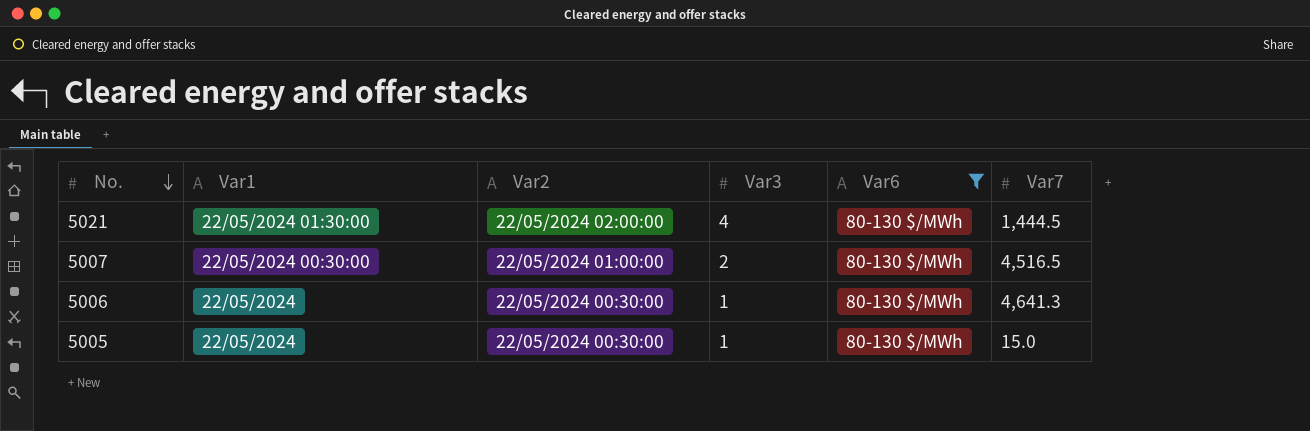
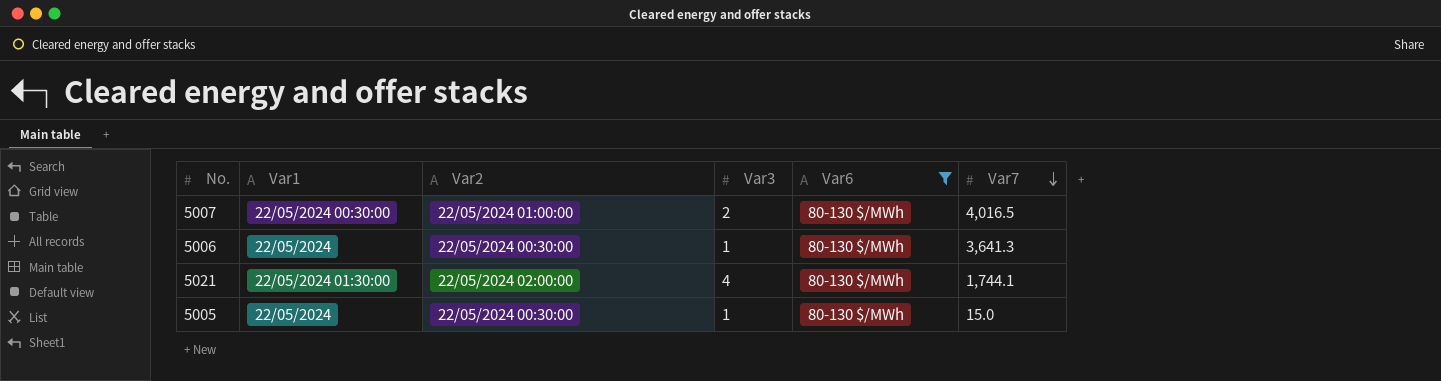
row order: No. descending -> Var7 descending
5007 | Var7: 4,516.5 -> 4,016.5
5006 | Var7: 4,641.3 -> 3,641.3
5021 | Var7: 1,444.5 -> 1,744.1

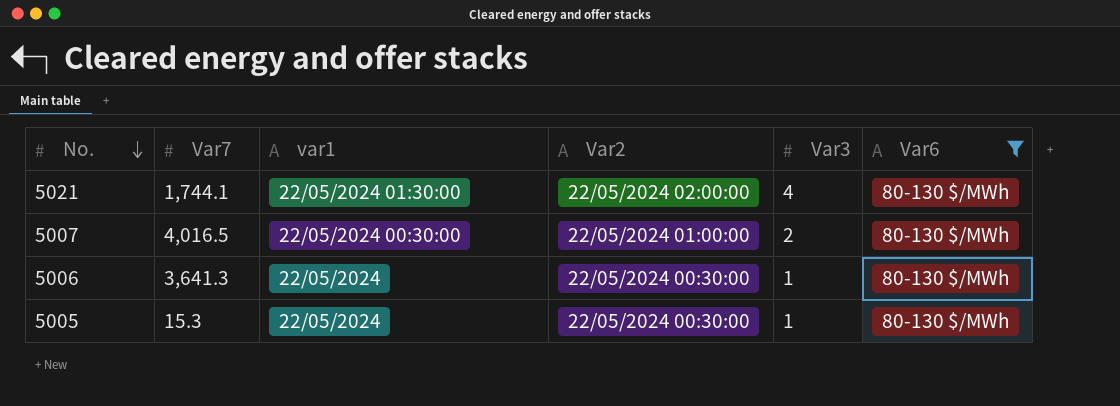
row order: Var7 descending -> No. descending
column Var7 | position: 6 -> 2
column name: Var1 -> var1
5005 | Var7: 15.0 -> 15.3

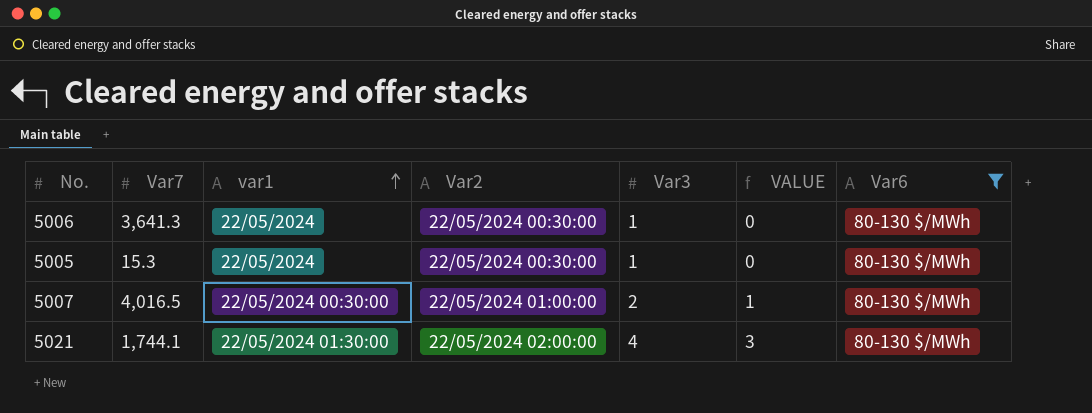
row order: No. descending -> var1 ascending
column VALUE | formula: none -> [Var3] - 1

